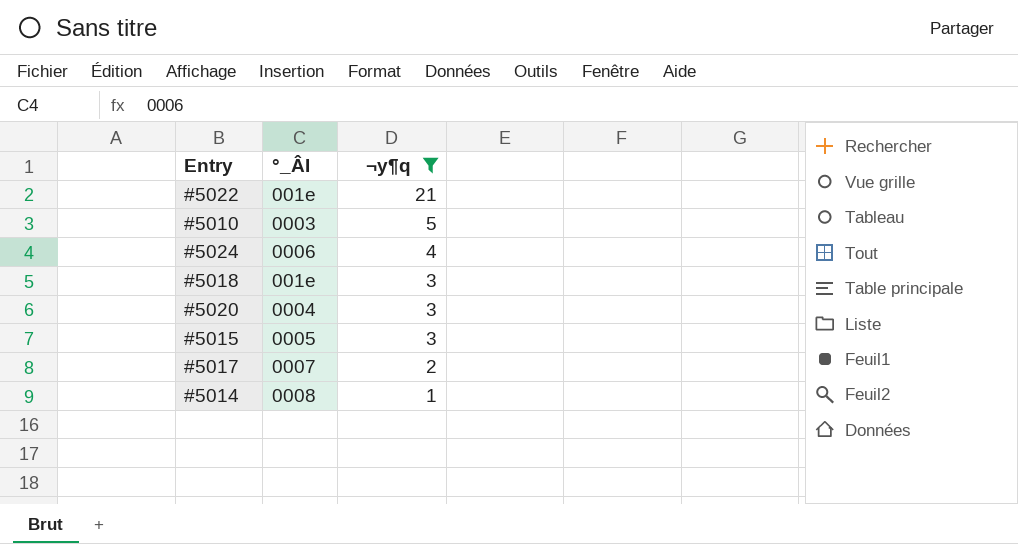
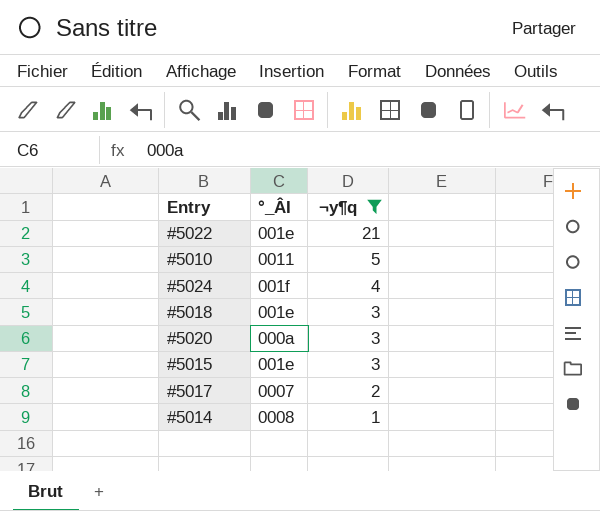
#5010 | °_ÂI: 0003 -> 0011
#5024 | °_ÂI: 0006 -> 001f
#5020 | °_ÂI: 0004 -> 000a
#5015 | °_ÂI: 0005 -> 001e

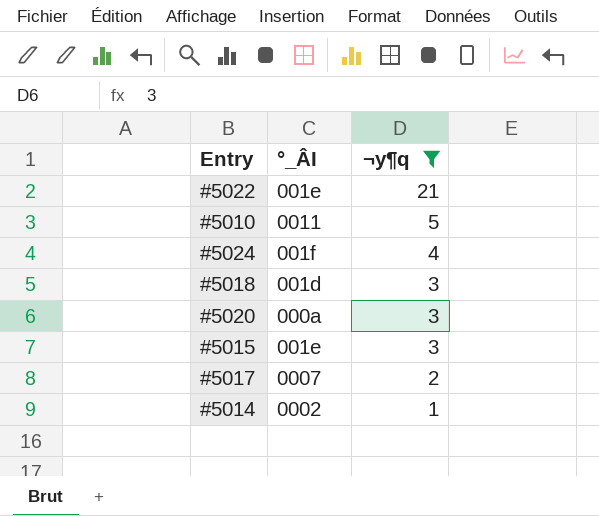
#5018 | °_ÂI: 001e -> 001d
#5014 | °_ÂI: 0008 -> 0002

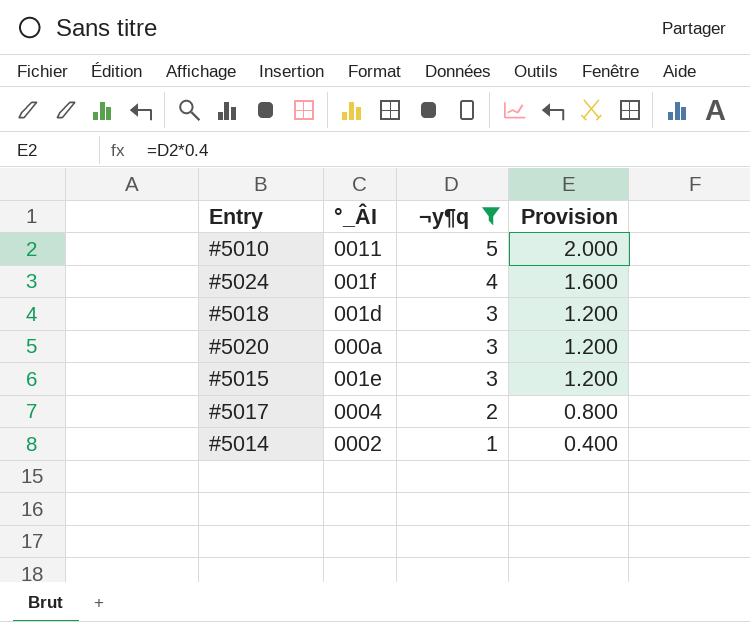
column Provision | formula: none -> [¬y¶q] * 0.4
row #5022: 001e | 21 -> none
#5017 | °_ÂI: 0007 -> 0004

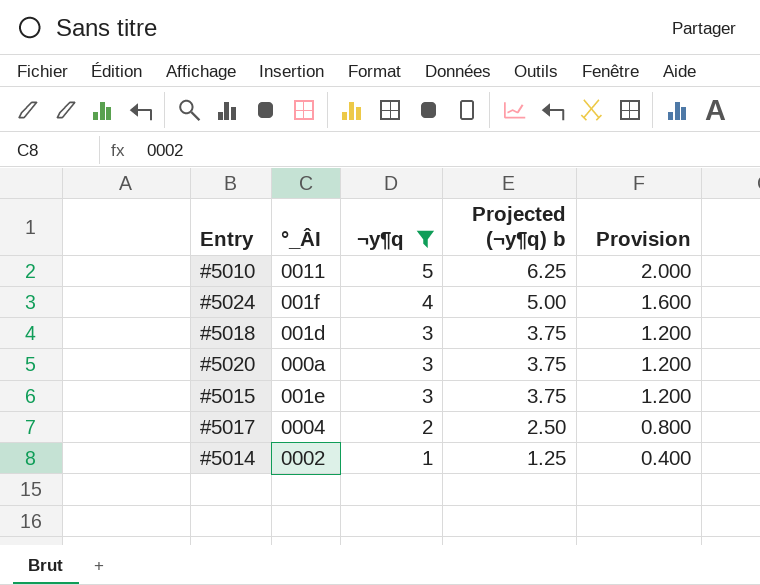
column Projected (¬y¶q) b | formula: none -> [¬y¶q] * 1.25

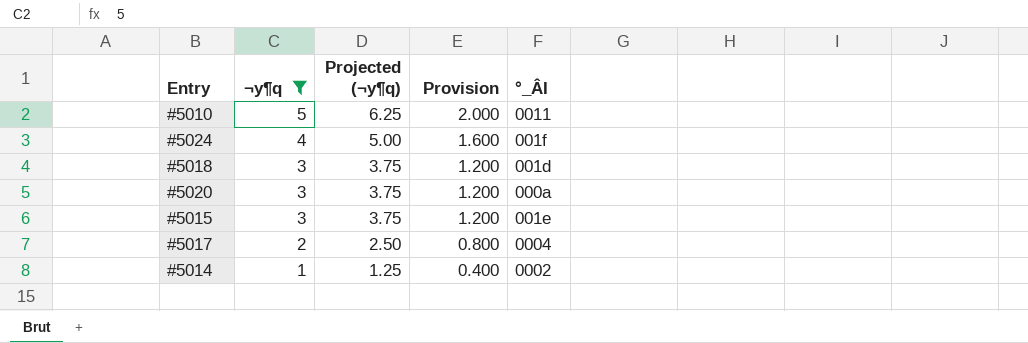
column name: Projected (¬y¶q) b -> Projected (¬y¶q)
column °_ÂI | position: 2 -> 5

